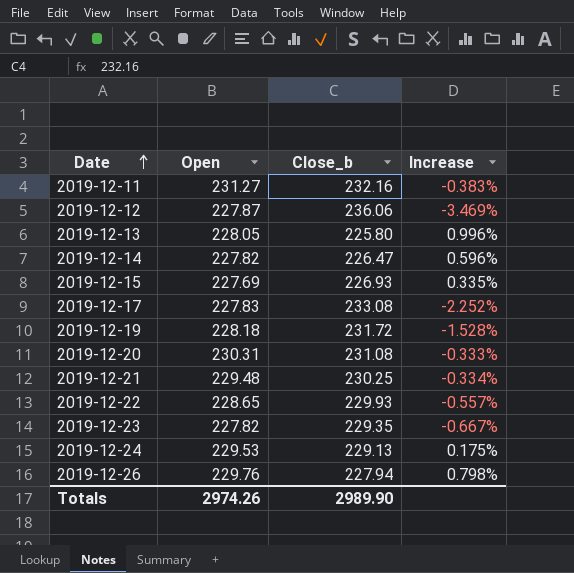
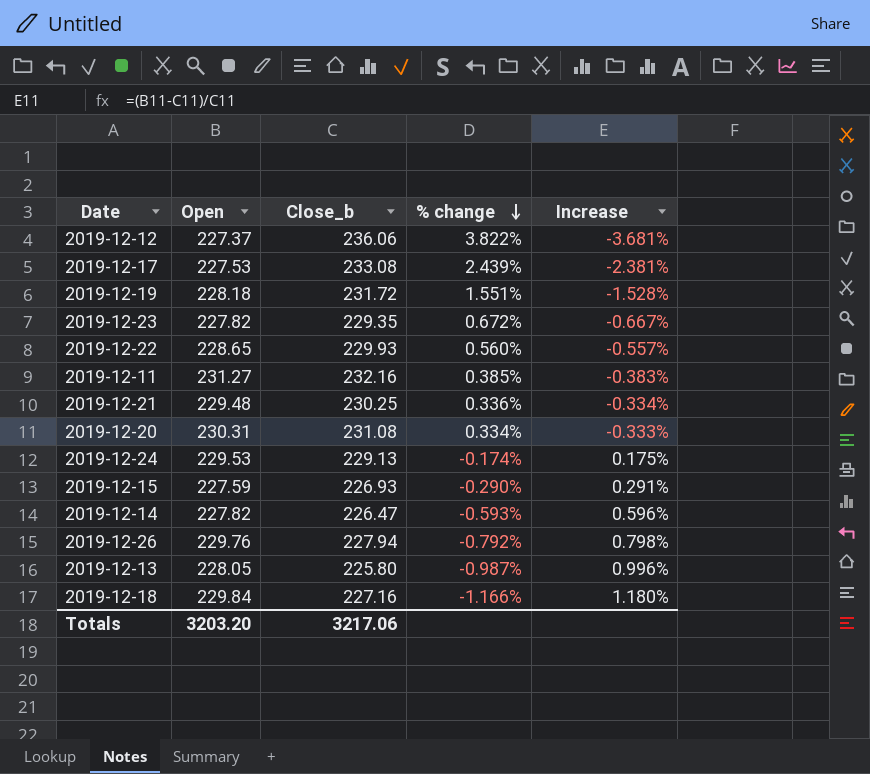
row order: Date ascending -> % change descending
column % change | formula: none -> ([Close_b] - [Open]) / [Open]
2019-12-12 | Open: 227.87 -> 227.37
2019-12-12 | Increase: -3.469% -> -3.681%
2019-12-17 | Open: 227.83 -> 227.53
2019-12-17 | Increase: -2.252% -> -2.381%
2019-12-15 | Open: 227.69 -> 227.59
2019-12-15 | Increase: 0.335% -> 0.291%
row 2019-12-18: none -> 229.84 | 227.16 | -1.166% | 1.180%
Totals | Open: 2974.26 -> 3203.20
Totals | Close_b: 2989.90 -> 3217.06

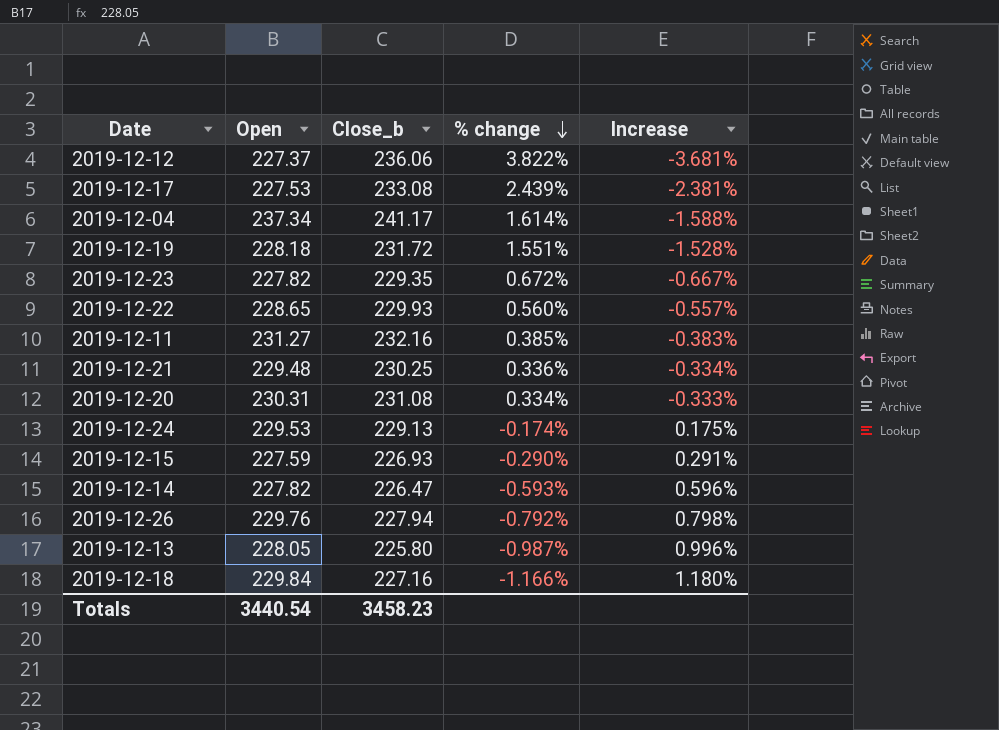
row 2019-12-04: none -> 237.34 | 241.17 | 1.614% | -1.588%
Totals | Open: 3203.20 -> 3440.54
Totals | Close_b: 3217.06 -> 3458.23

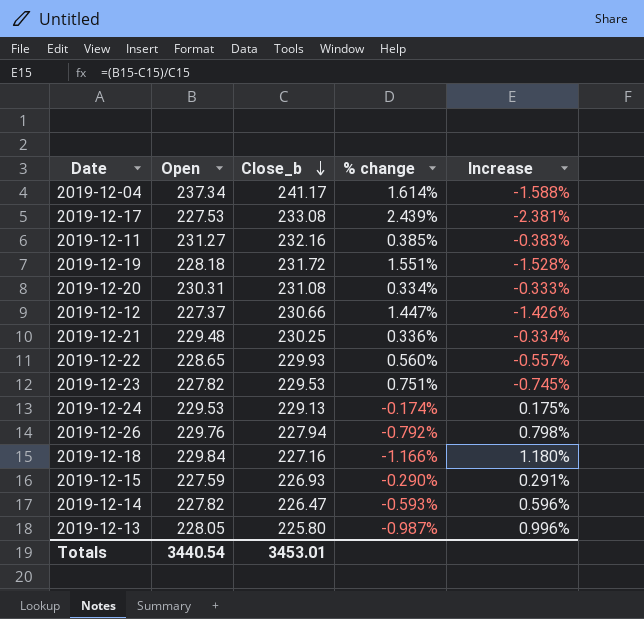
row order: % change descending -> Close_b descending
2019-12-12 | Close_b: 236.06 -> 230.66
2019-12-12 | % change: 3.822% -> 1.447%
2019-12-12 | Increase: -3.681% -> -1.426%
2019-12-23 | Close_b: 229.35 -> 229.53
2019-12-23 | % change: 0.672% -> 0.751%
2019-12-23 | Increase: -0.667% -> -0.745%
Totals | Close_b: 3458.23 -> 3453.01

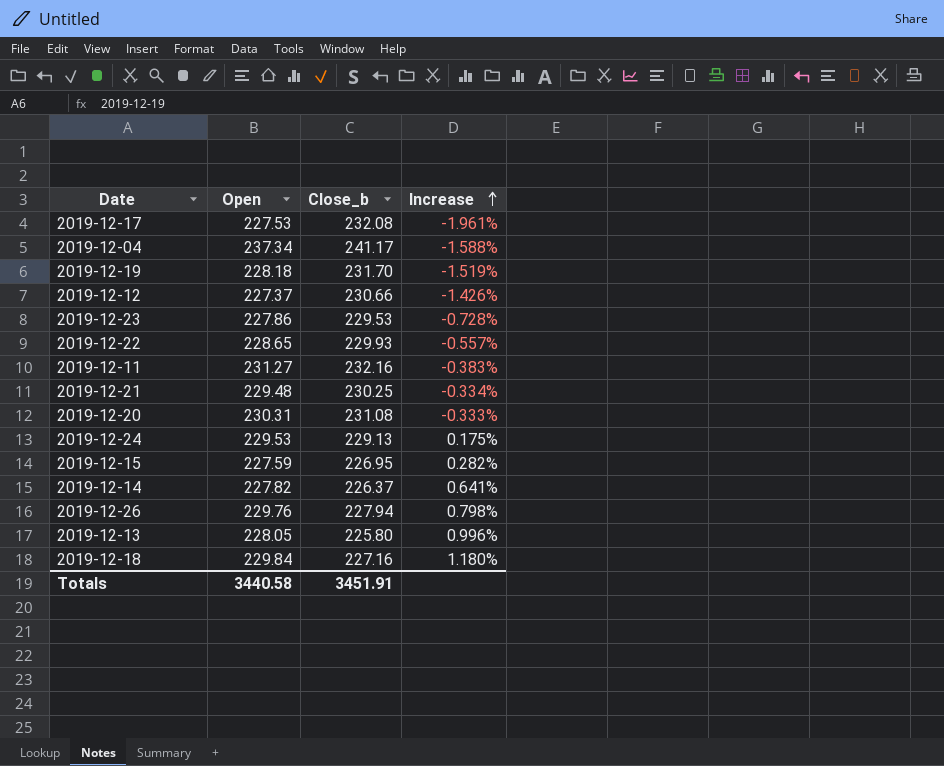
row order: Close_b descending -> Increase ascending
column % change | formula: ([Close_b] - [Open]) / [Open] -> none
2019-12-17 | Close_b: 233.08 -> 232.08
2019-12-17 | Increase: -2.381% -> -1.961%
2019-12-19 | Close_b: 231.72 -> 231.70
2019-12-19 | Increase: -1.528% -> -1.519%
2019-12-23 | Open: 227.82 -> 227.86
2019-12-23 | Increase: -0.745% -> -0.728%
2019-12-15 | Close_b: 226.93 -> 226.95
2019-12-15 | Increase: 0.291% -> 0.282%
2019-12-14 | Close_b: 226.47 -> 226.37
2019-12-14 | Increase: 0.596% -> 0.641%
Totals | Open: 3440.54 -> 3440.58
Totals | Close_b: 3453.01 -> 3451.91

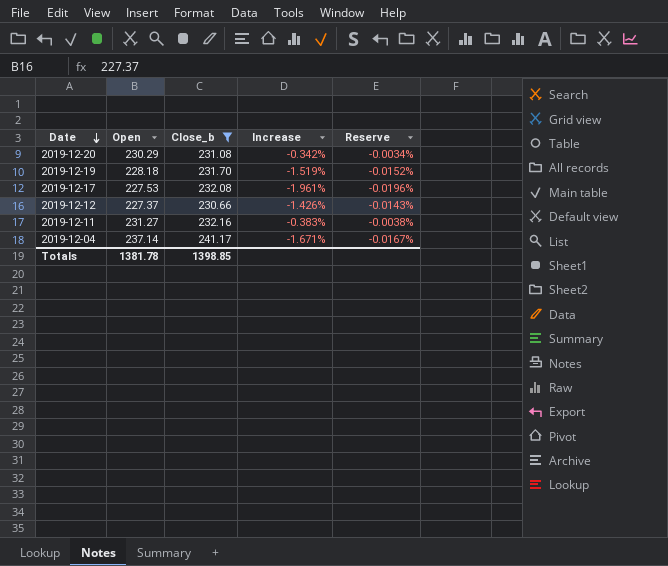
filter: none -> Close_b >= 230.66
row order: Increase ascending -> Date descending
column Reserve | formula: none -> [Increase] * 0.01
2019-12-20 | Open: 230.31 -> 230.29
2019-12-20 | Increase: -0.333% -> -0.342%
2019-12-04 | Open: 237.34 -> 237.14
2019-12-04 | Increase: -1.588% -> -1.671%
Totals | Open: 3440.58 -> 1381.78
Totals | Close_b: 3451.91 -> 1398.85

